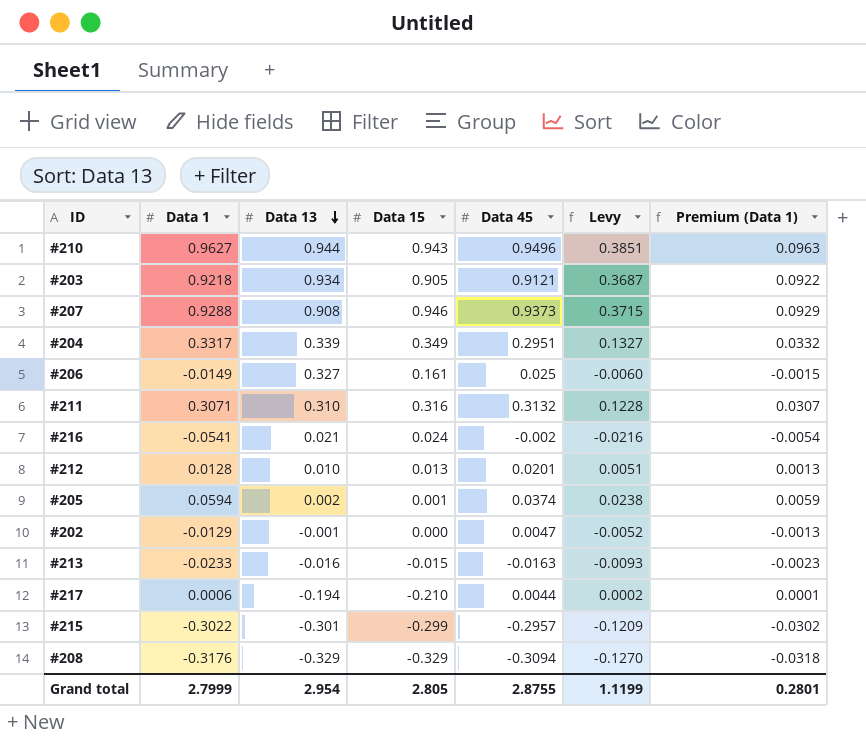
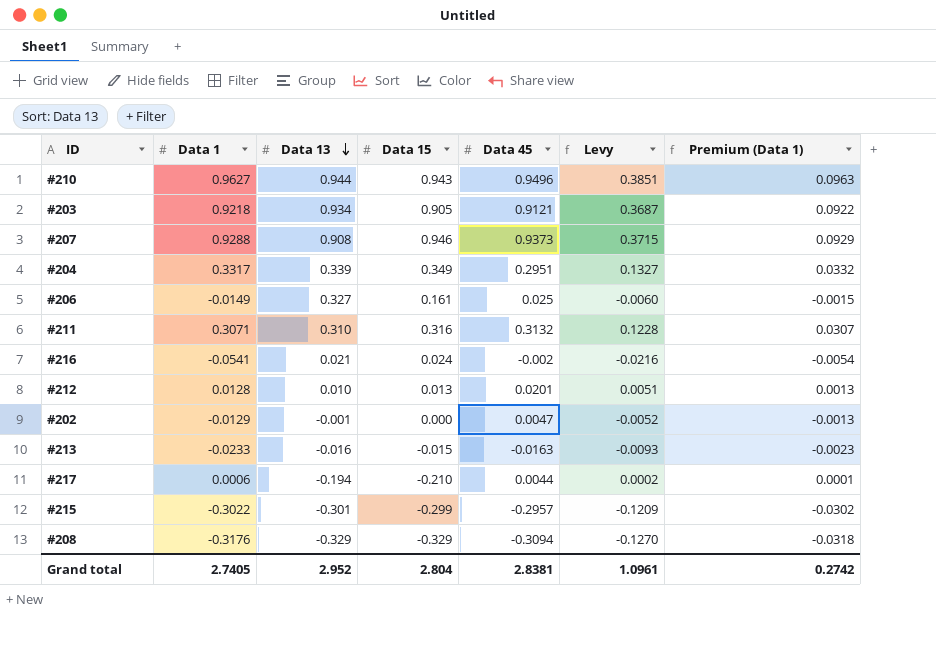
row #205: 0.0594 | 0.002 | 0.001 | 0.0374 | 0.0238 | 0.0059 -> none
Grand total | Data 1: 2.7999 -> 2.7405
Grand total | Data 13: 2.954 -> 2.952
Grand total | Data 15: 2.805 -> 2.804
Grand total | Data 45: 2.8755 -> 2.8381
Grand total | Levy: 1.1199 -> 1.0961
Grand total | Premium (Data 1): 0.2801 -> 0.2742

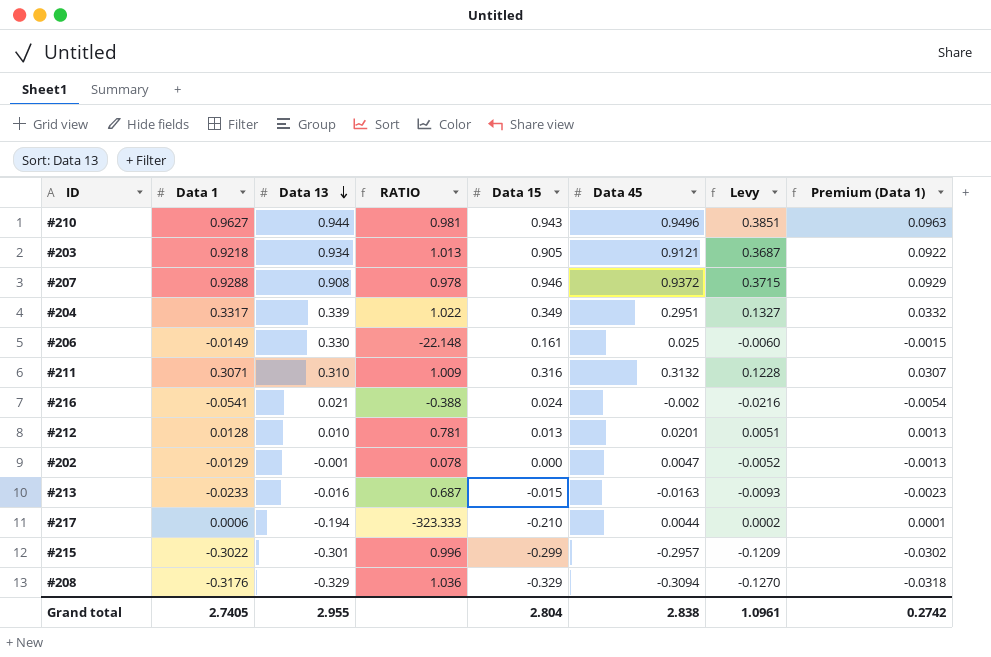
column RATIO | formula: none -> [Data 13] / [Data 1]
#207 | Data 45: 0.9373 -> 0.9372
#206 | Data 13: 0.327 -> 0.330
Grand total | Data 13: 2.952 -> 2.955
Grand total | Data 45: 2.8381 -> 2.838

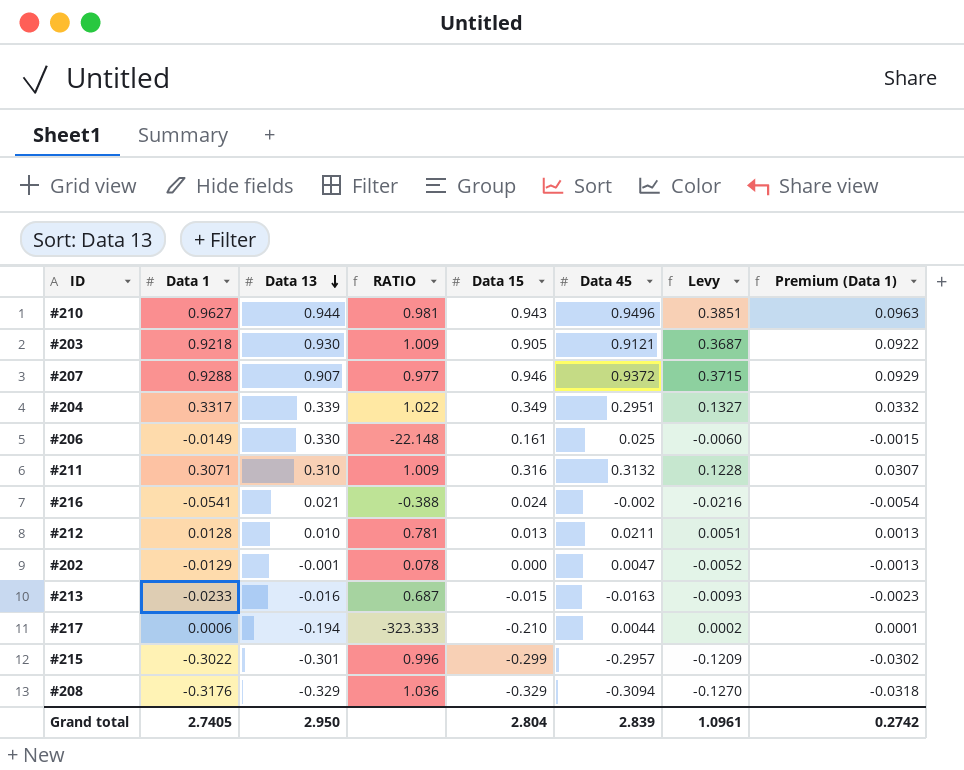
#203 | Data 13: 0.934 -> 0.930
#203 | RATIO: 1.013 -> 1.009
#207 | Data 13: 0.908 -> 0.907
#207 | RATIO: 0.978 -> 0.977
#212 | Data 45: 0.0201 -> 0.0211
Grand total | Data 13: 2.955 -> 2.950
Grand total | Data 45: 2.838 -> 2.839

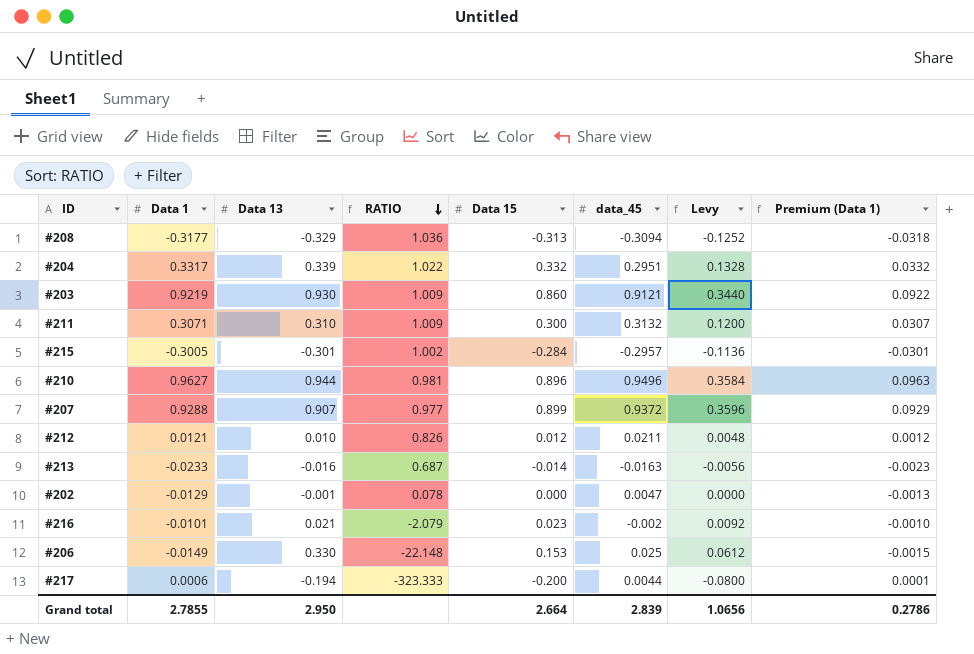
row order: Data 13 descending -> RATIO descending
column name: Data 45 -> data_45
column Levy | formula: [Data 1] * 0.4 -> [Data 15] * 0.4
#208 | Data 1: -0.3176 -> -0.3177
#208 | Data 15: -0.329 -> -0.313
#204 | Data 15: 0.349 -> 0.332
#203 | Data 1: 0.9218 -> 0.9219
#203 | Data 15: 0.905 -> 0.860
#211 | Data 15: 0.316 -> 0.300
#215 | Data 1: -0.3022 -> -0.3005
#215 | RATIO: 0.996 -> 1.002
#215 | Data 15: -0.299 -> -0.284
#215 | Premium (Data 1): -0.0302 -> -0.0301
#210 | Data 15: 0.943 -> 0.896
#207 | Data 15: 0.946 -> 0.899
#212 | Data 1: 0.0128 -> 0.0121
#212 | RATIO: 0.781 -> 0.826
#212 | Data 15: 0.013 -> 0.012
#212 | Premium (Data 1): 0.0013 -> 0.0012
#213 | Data 15: -0.015 -> -0.014
#216 | Data 1: -0.0541 -> -0.0101
#216 | RATIO: -0.388 -> -2.079
#216 | Data 15: 0.024 -> 0.023
#216 | Premium (Data 1): -0.0054 -> -0.0010
#206 | Data 15: 0.161 -> 0.153
#217 | Data 15: -0.210 -> -0.200
Grand total | Data 1: 2.7405 -> 2.7855
Grand total | Data 15: 2.804 -> 2.664
Grand total | Levy: 1.0961 -> 1.0656
Grand total | Premium (Data 1): 0.2742 -> 0.2786

